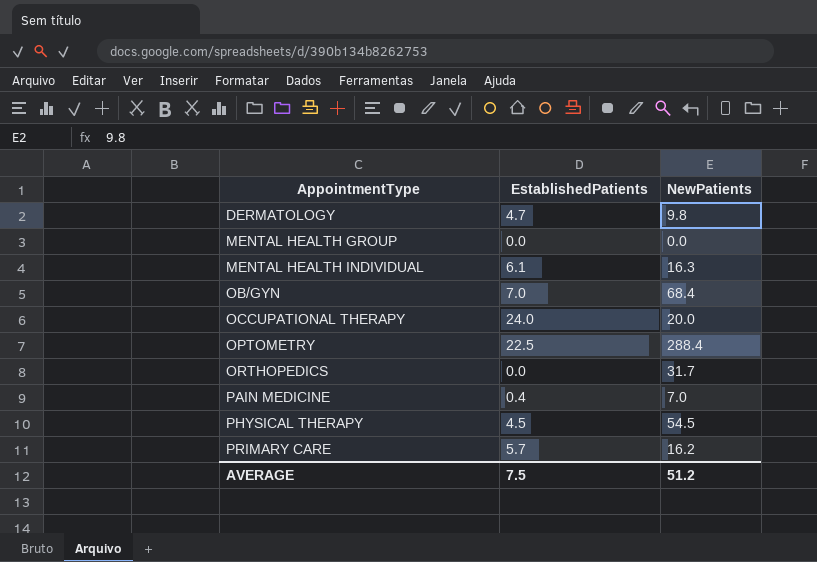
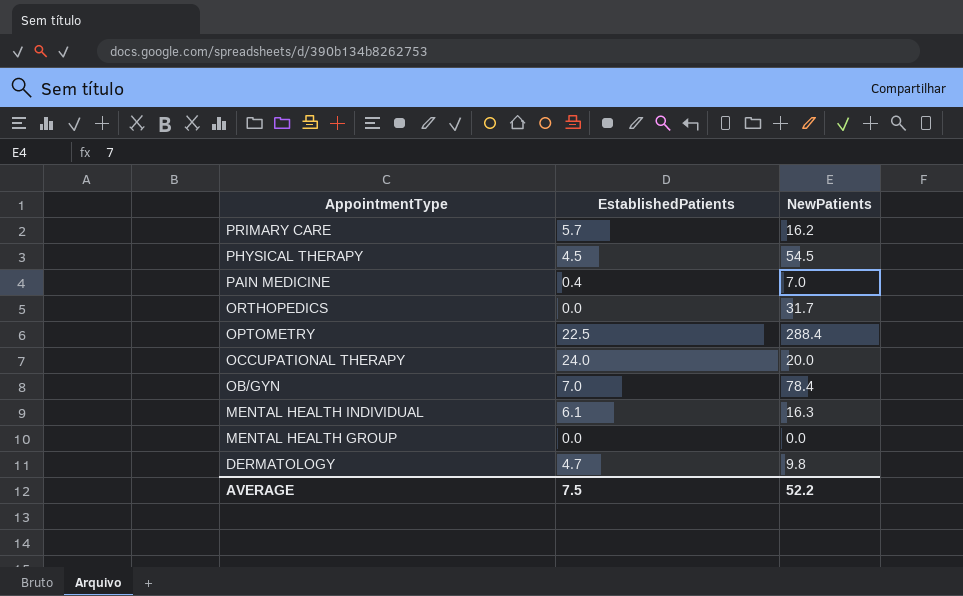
row order: AppointmentType ascending -> AppointmentType descending
OB/GYN | NewPatients: 68.4 -> 78.4
AVERAGE | NewPatients: 51.2 -> 52.2

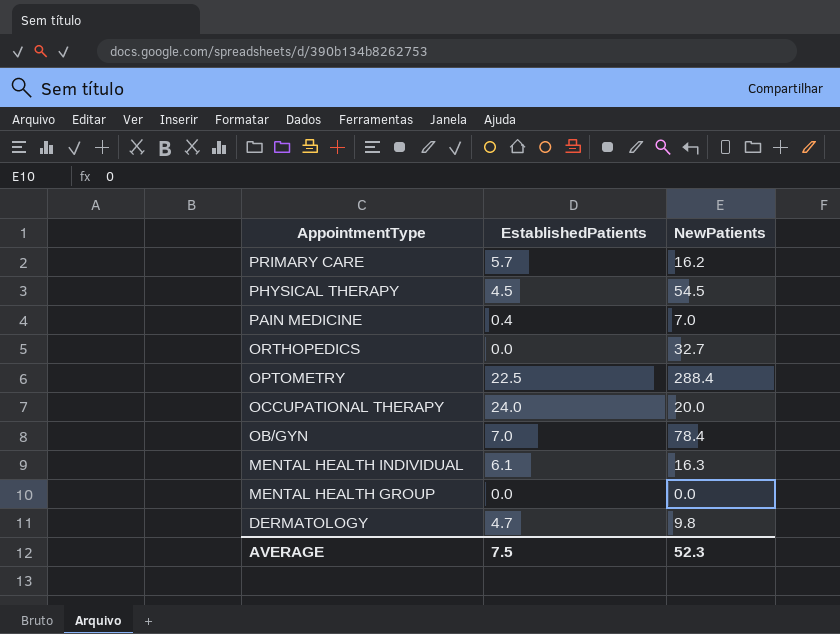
ORTHOPEDICS | NewPatients: 31.7 -> 32.7
AVERAGE | NewPatients: 52.2 -> 52.3

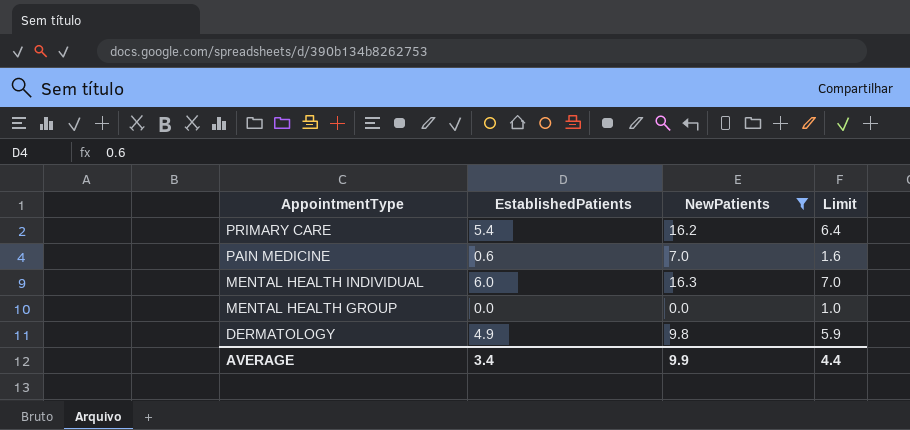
filter: none -> NewPatients <= 16.3
column Limit | formula: none -> [EstablishedPatients] + 1
PRIMARY CARE | EstablishedPatients: 5.7 -> 5.4
PAIN MEDICINE | EstablishedPatients: 0.4 -> 0.6
MENTAL HEALTH INDIVIDUAL | EstablishedPatients: 6.1 -> 6.0
DERMATOLOGY | EstablishedPatients: 4.7 -> 4.9
AVERAGE | EstablishedPatients: 7.5 -> 3.4
AVERAGE | NewPatients: 52.3 -> 9.9

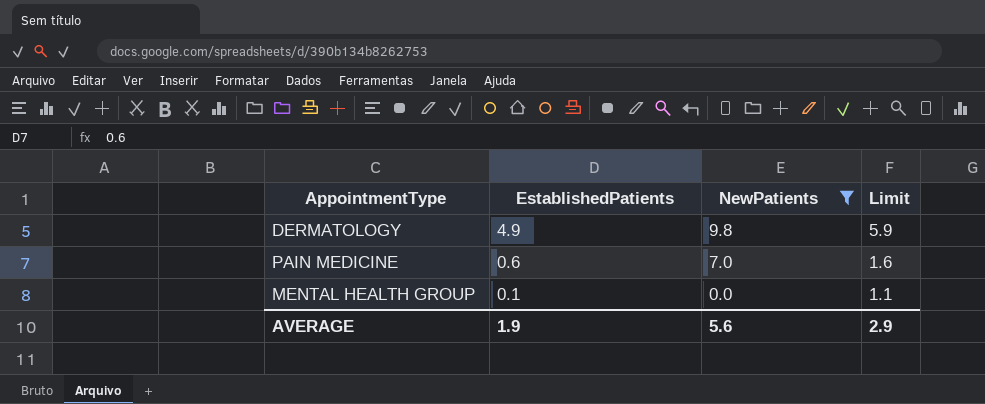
row order: AppointmentType descending -> EstablishedPatients descending
row PRIMARY CARE: 5.4 | 16.2 | 6.4 -> none
row MENTAL HEALTH INDIVIDUAL: 6.0 | 16.3 | 7.0 -> none
MENTAL HEALTH GROUP | EstablishedPatients: 0.0 -> 0.1
MENTAL HEALTH GROUP | Limit: 1.0 -> 1.1
AVERAGE | EstablishedPatients: 3.4 -> 1.9
AVERAGE | NewPatients: 9.9 -> 5.6
AVERAGE | Limit: 4.4 -> 2.9

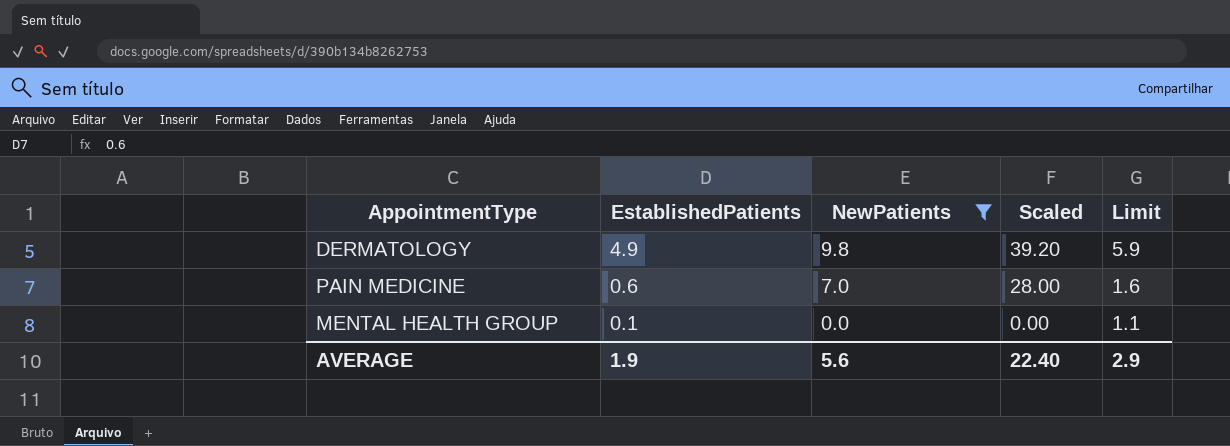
column Scaled | formula: none -> [NewPatients] * 4

